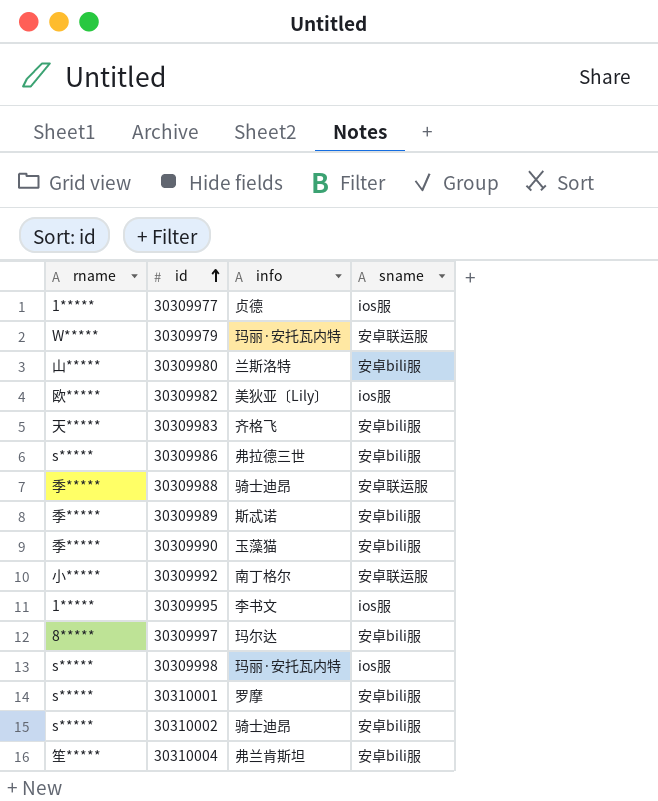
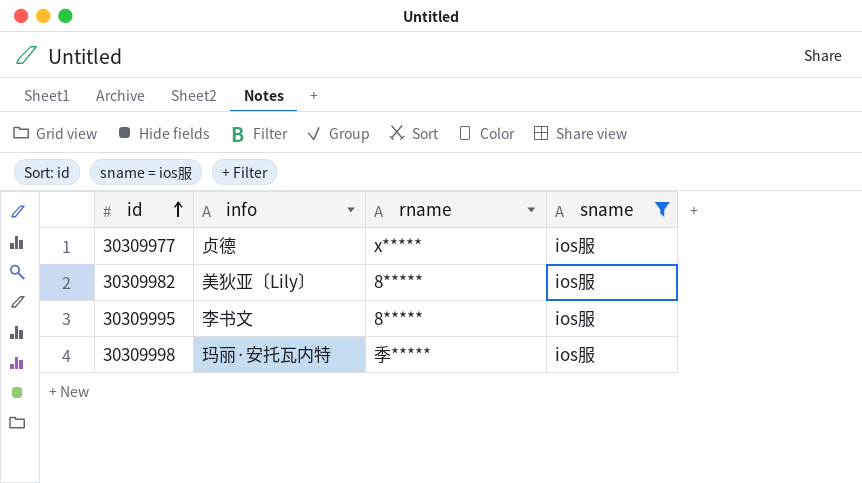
filter: none -> sname = ios服
column rname | position: 1 -> 3
30309977 | rname: 1***** -> x*****
30309982 | rname: 欧***** -> 8*****
30309995 | rname: 1***** -> 8*****
30309998 | rname: s***** -> 季*****

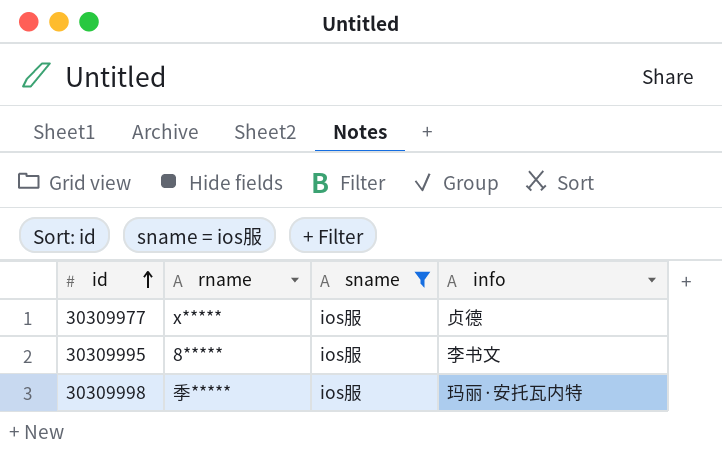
column info | position: 2 -> 4
row 30309982: 美狄亚〔Lily〕 | 8***** | ios服 -> none

